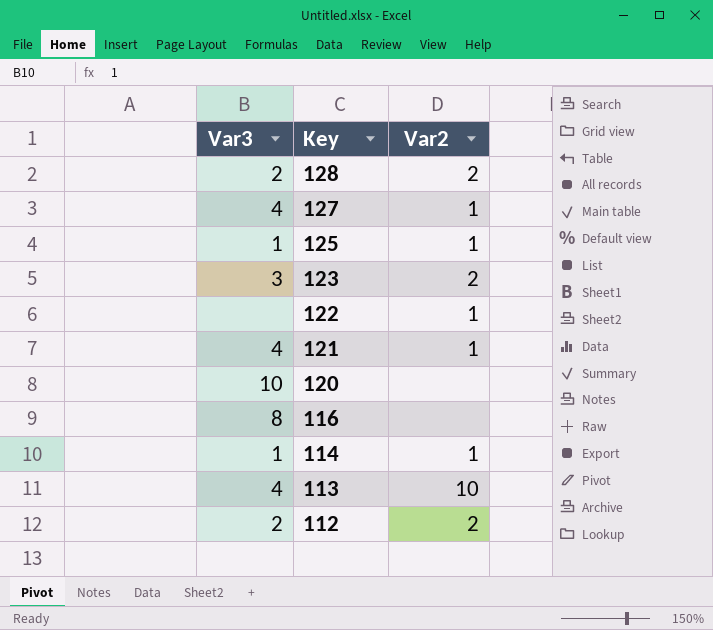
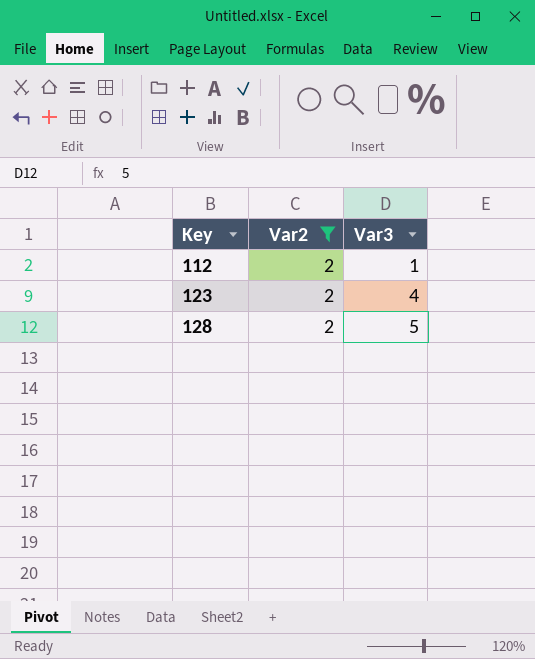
filter: none -> Var2 = 2
row order: Key descending -> Key ascending
column Var3 | position: 1 -> 3
112 | Var3: 2 -> 1
123 | Var3: 3 -> 4
128 | Var3: 2 -> 5

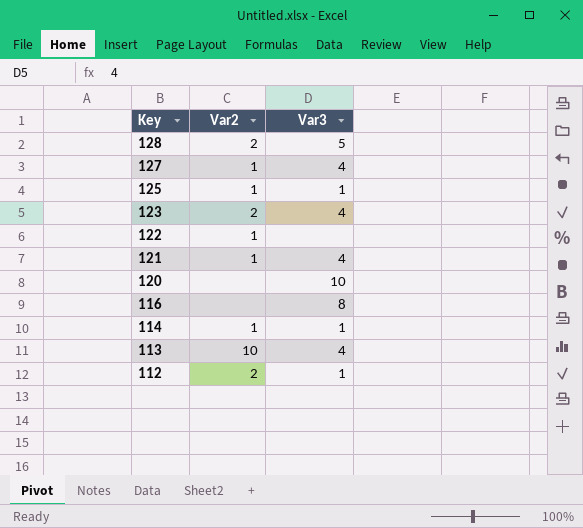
filter: Var2 = 2 -> none
row order: Key ascending -> Key descending

